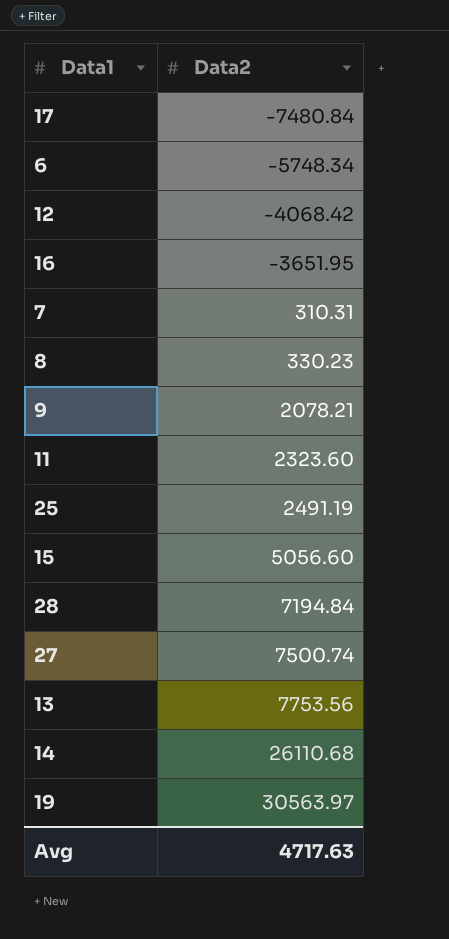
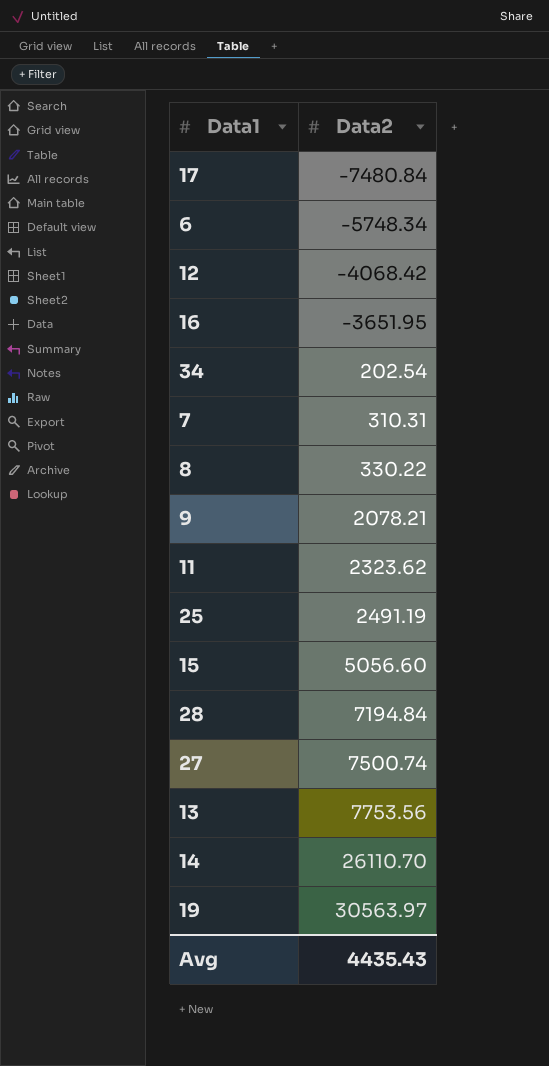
row 34: none -> 202.54
8 | Data2: 330.23 -> 330.22
11 | Data2: 2323.60 -> 2323.62
14 | Data2: 26110.68 -> 26110.70
Avg | Data2: 4717.63 -> 4435.43

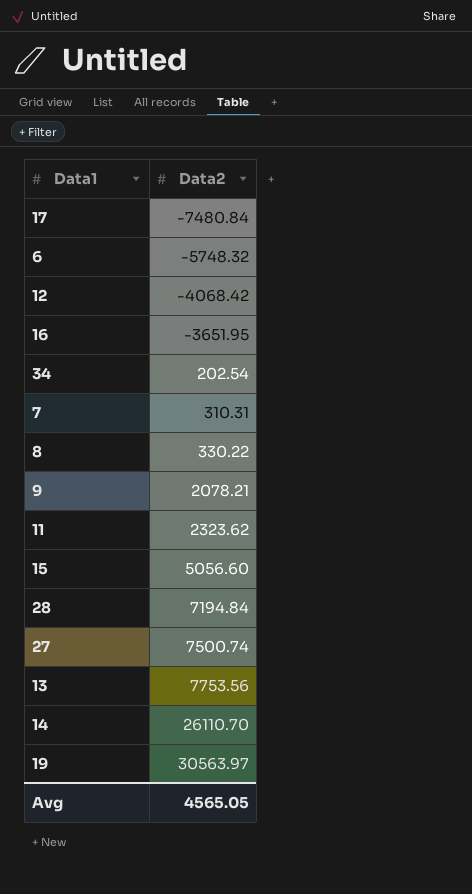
row 25: 2491.19 -> none
6 | Data2: -5748.34 -> -5748.32
Avg | Data2: 4435.43 -> 4565.05

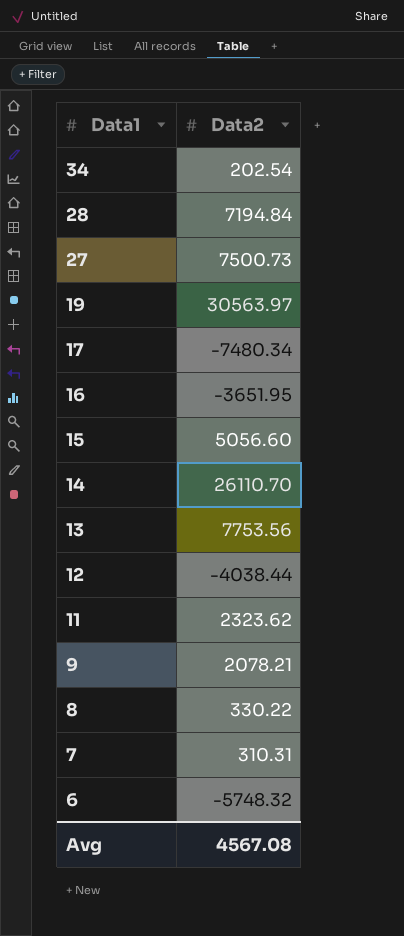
row order: Data2 ascending -> Data1 descending
27 | Data2: 7500.74 -> 7500.73
17 | Data2: -7480.84 -> -7480.34
12 | Data2: -4068.42 -> -4038.44
Avg | Data2: 4565.05 -> 4567.08

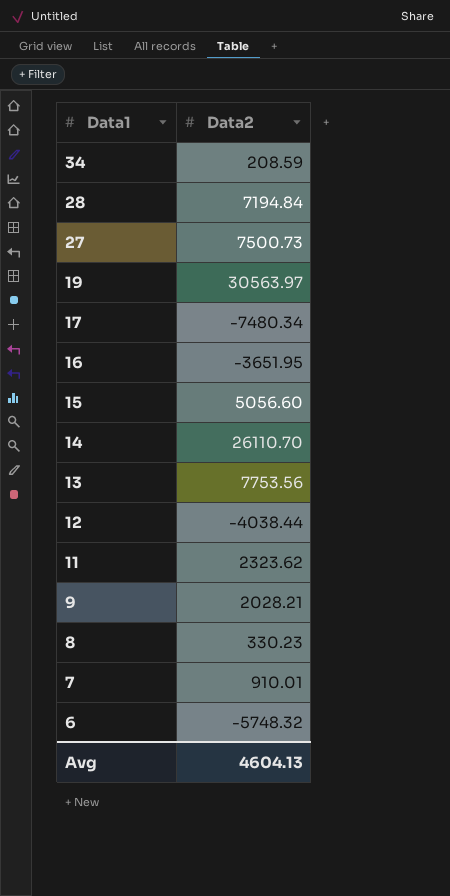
34 | Data2: 202.54 -> 208.59
9 | Data2: 2078.21 -> 2028.21
8 | Data2: 330.22 -> 330.23
7 | Data2: 310.31 -> 910.01
Avg | Data2: 4567.08 -> 4604.13

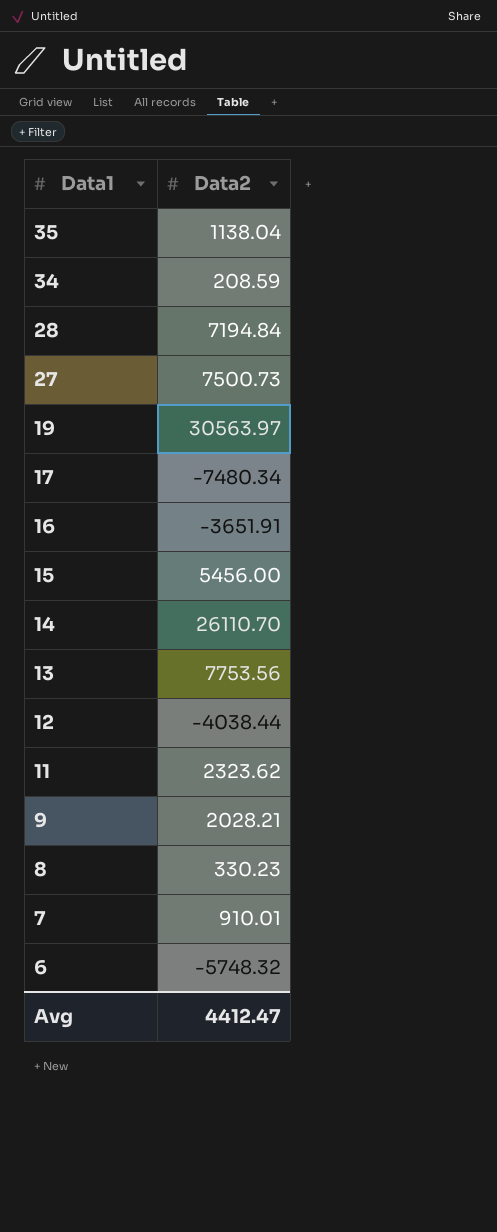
row 35: none -> 1138.04
16 | Data2: -3651.95 -> -3651.91
15 | Data2: 5056.60 -> 5456.00
Avg | Data2: 4604.13 -> 4412.47

